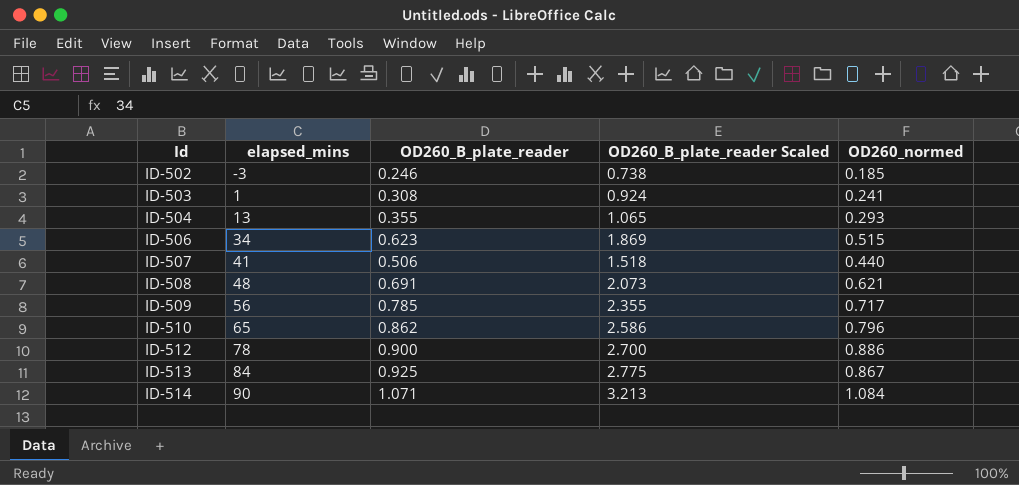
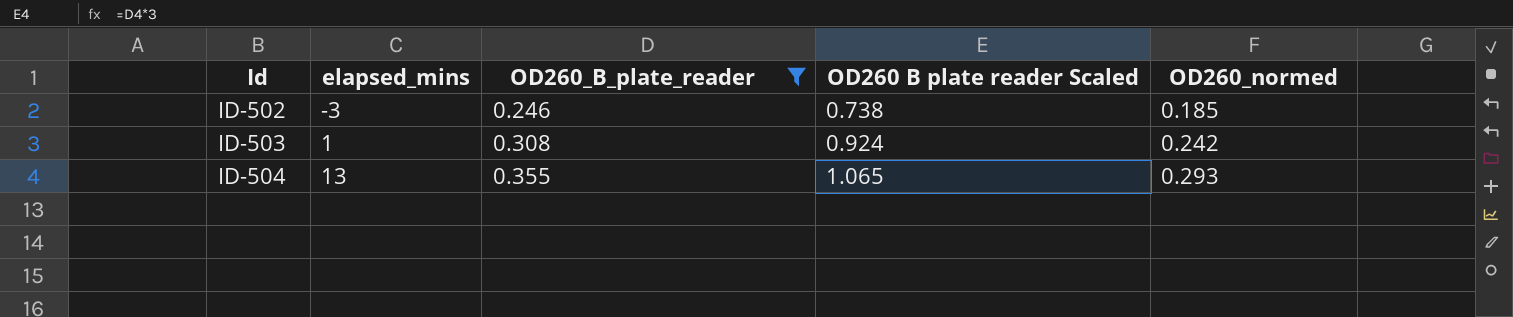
filter: none -> OD260_B_plate_reader <= 0.355
column name: OD260_B_plate_reader Scaled -> OD260 B plate reader Scaled
ID-503 | OD260_normed: 0.241 -> 0.242

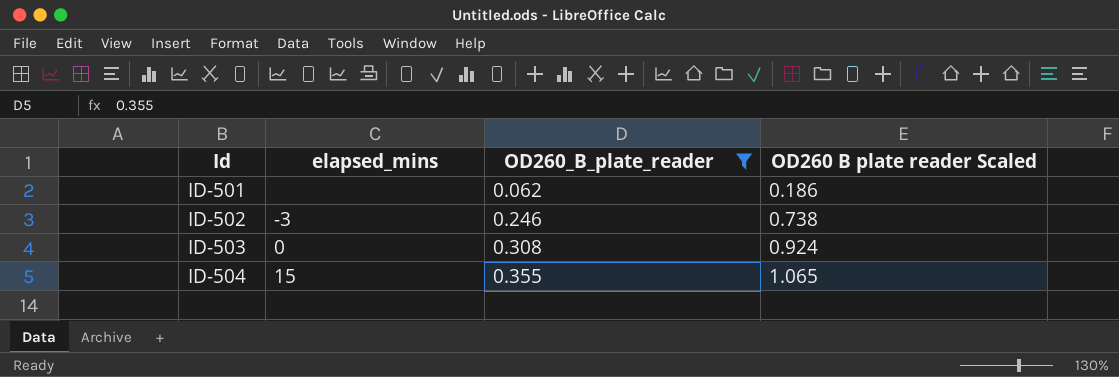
column OD260_normed | position: 5 -> none
row ID-501: none -> none | 0.062 | 0.186
ID-503 | elapsed_mins: 1 -> 0
ID-504 | elapsed_mins: 13 -> 15

